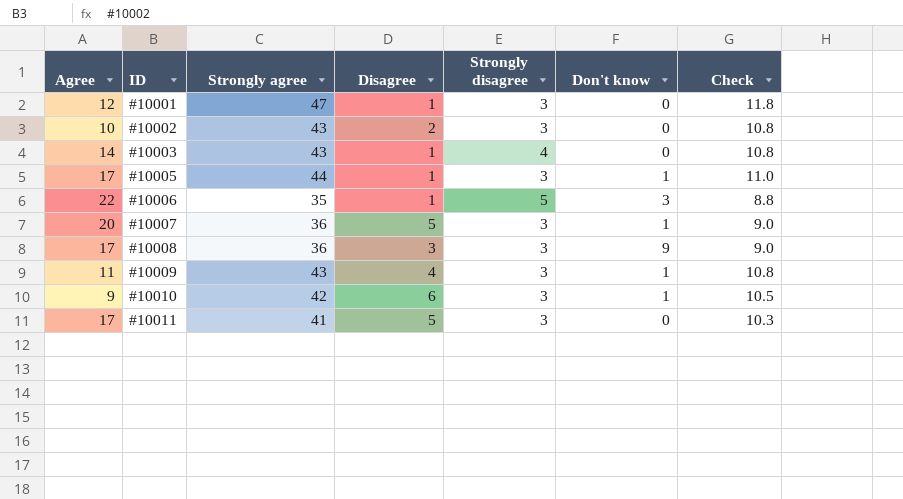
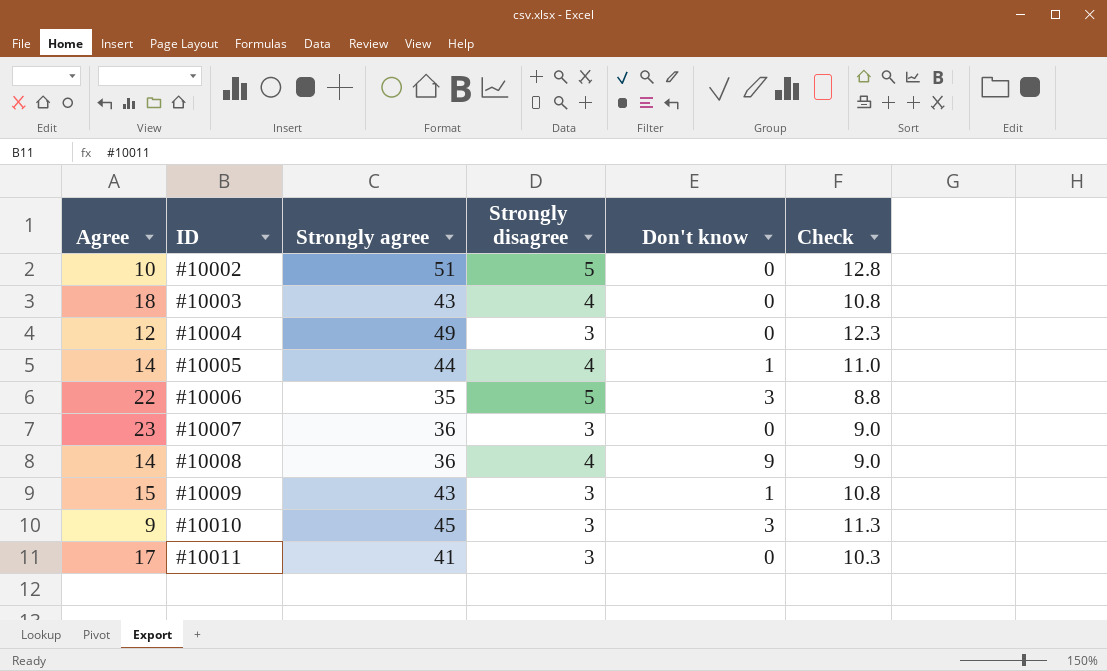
column Disagree | position: 4 -> none
row #10001: 12 | 47 | 1 | 3 | 0 | 11.8 -> none
#10002 | Strongly agree: 43 -> 51
#10002 | Strongly disagree: 3 -> 5
#10002 | Check: 10.8 -> 12.8
#10003 | Agree: 14 -> 18
row #10004: none -> 12 | 49 | 3 | 0 | 12.3
#10005 | Agree: 17 -> 14
#10005 | Strongly disagree: 3 -> 4
#10007 | Agree: 20 -> 23
#10007 | Don't know: 1 -> 0
#10008 | Agree: 17 -> 14
#10008 | Strongly disagree: 3 -> 4
#10009 | Agree: 11 -> 15
#10010 | Strongly agree: 42 -> 45
#10010 | Don't know: 1 -> 3
#10010 | Check: 10.5 -> 11.3

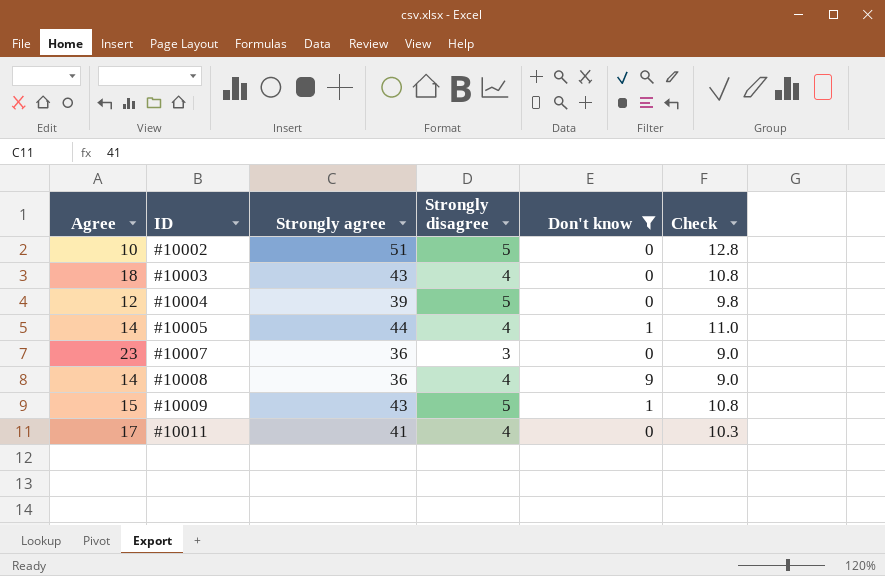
filter: none -> Don't know != 3
#10004 | Strongly agree: 49 -> 39
#10004 | Strongly disagree: 3 -> 5
#10004 | Check: 12.3 -> 9.8
#10009 | Strongly disagree: 3 -> 5
#10011 | Strongly disagree: 3 -> 4

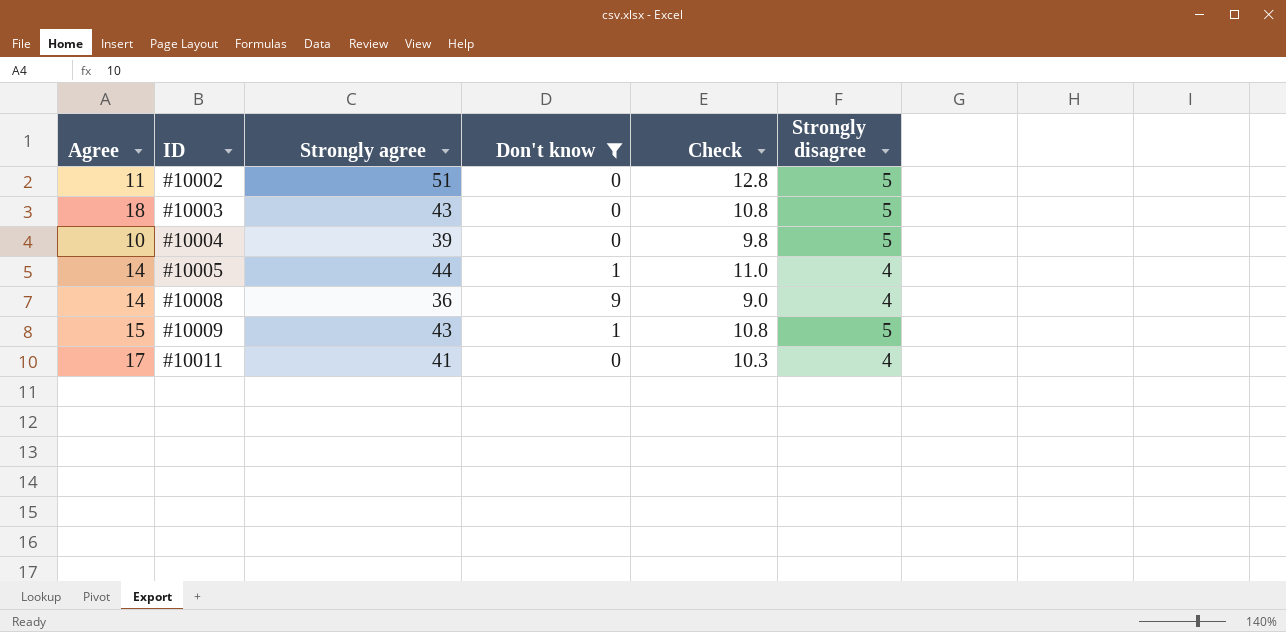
column Strongly disagree | position: 4 -> 6
row #10007: 23 | 36 | 3 | 0 | 9.0 -> none
#10002 | Agree: 10 -> 11
#10003 | Strongly disagree: 4 -> 5
#10004 | Agree: 12 -> 10

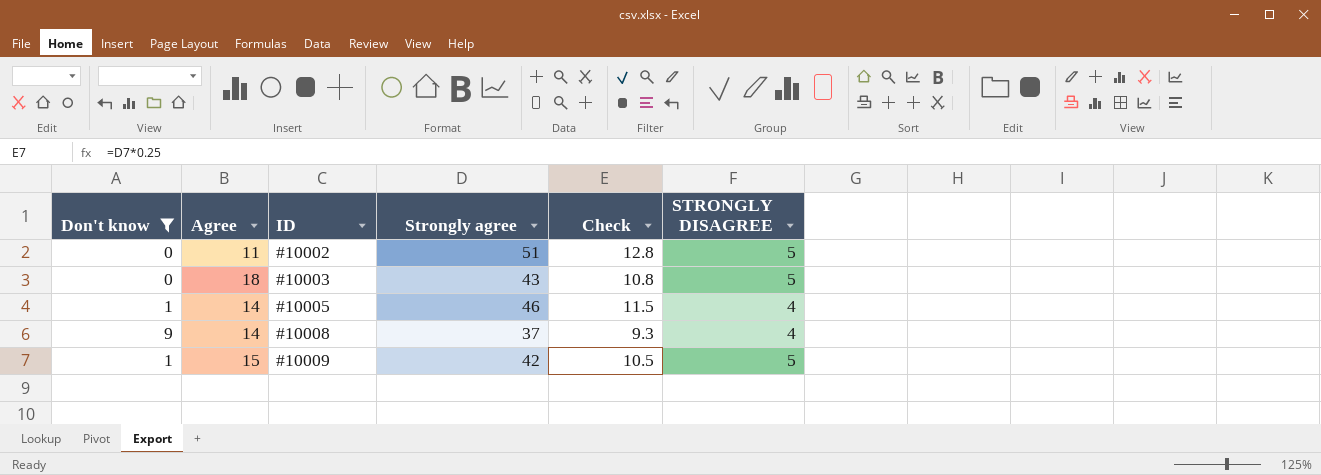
column Don't know | position: 4 -> 1
column name: Strongly disagree -> STRONGLY DISAGREE
row #10004: 10 | 39 | 0 | 9.8 | 5 -> none
row #10011: 17 | 41 | 0 | 10.3 | 4 -> none
#10005 | Strongly agree: 44 -> 46
#10005 | Check: 11.0 -> 11.5
#10008 | Strongly agree: 36 -> 37
#10008 | Check: 9.0 -> 9.3
#10009 | Strongly agree: 43 -> 42
#10009 | Check: 10.8 -> 10.5

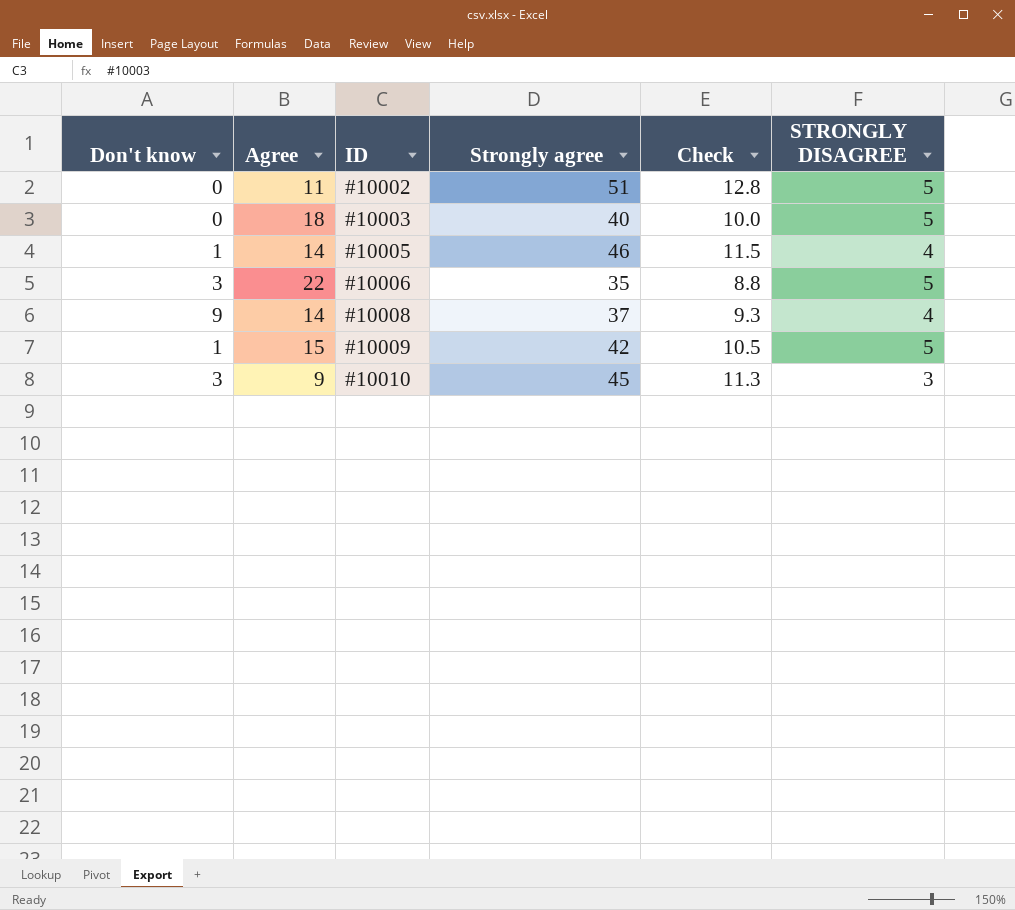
filter: Don't know != 3 -> none
#10003 | Strongly agree: 43 -> 40
#10003 | Check: 10.8 -> 10.0

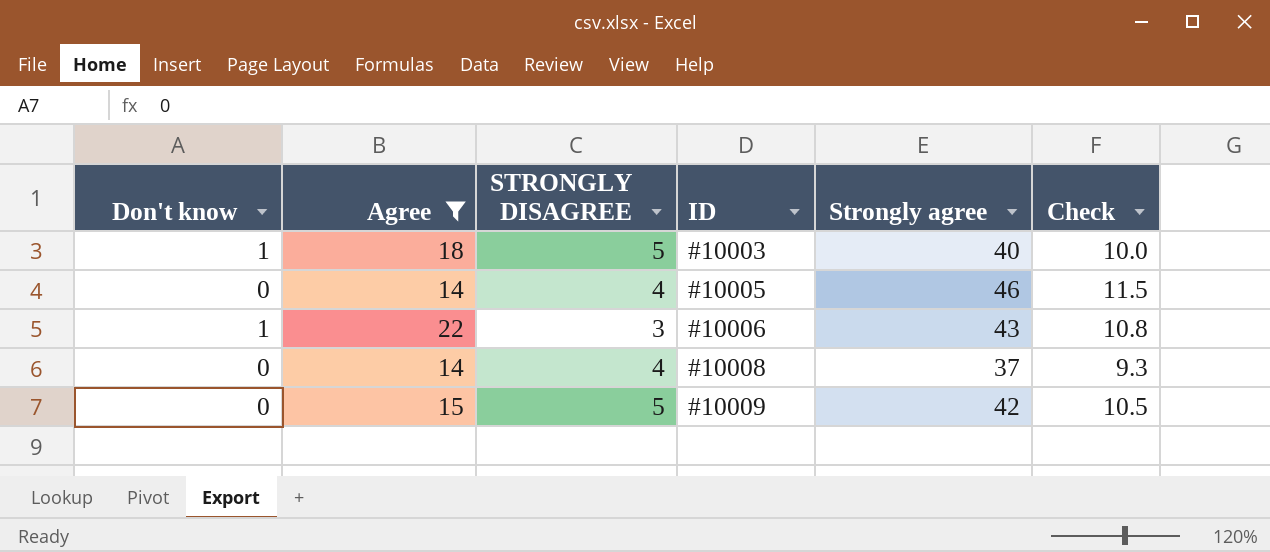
filter: none -> Agree >= 14
column STRONGLY DISAGREE | position: 6 -> 3
#10003 | Don't know: 0 -> 1
#10005 | Don't know: 1 -> 0
#10006 | Don't know: 3 -> 1
#10006 | STRONGLY DISAGREE: 5 -> 3
#10006 | Strongly agree: 35 -> 43
#10006 | Check: 8.8 -> 10.8
#10008 | Don't know: 9 -> 0
#10009 | Don't know: 1 -> 0

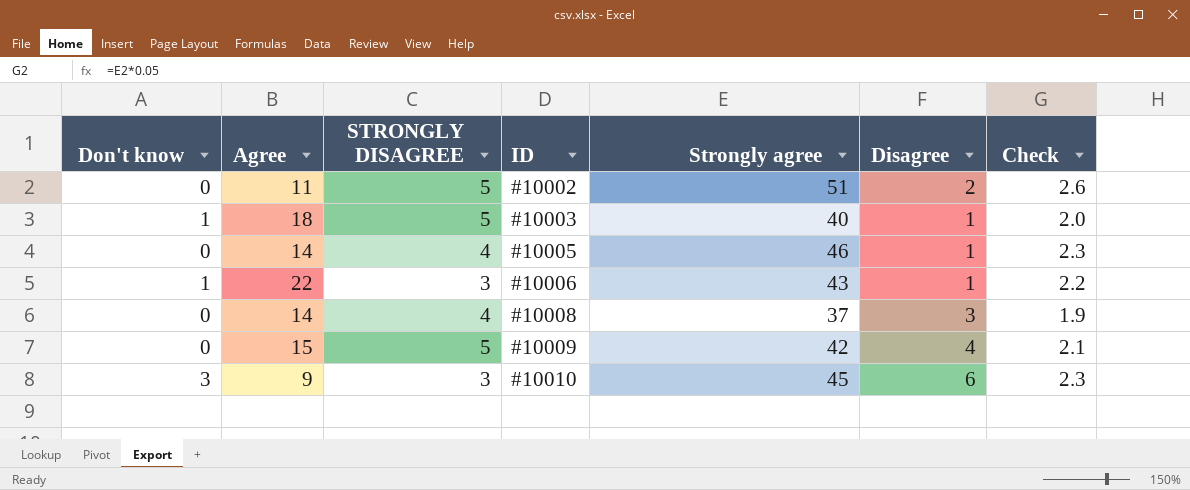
filter: Agree >= 14 -> none
column Disagree | position: none -> 6
column Check | formula: [Strongly agree] * 0.25 -> [Strongly agree] * 0.05

